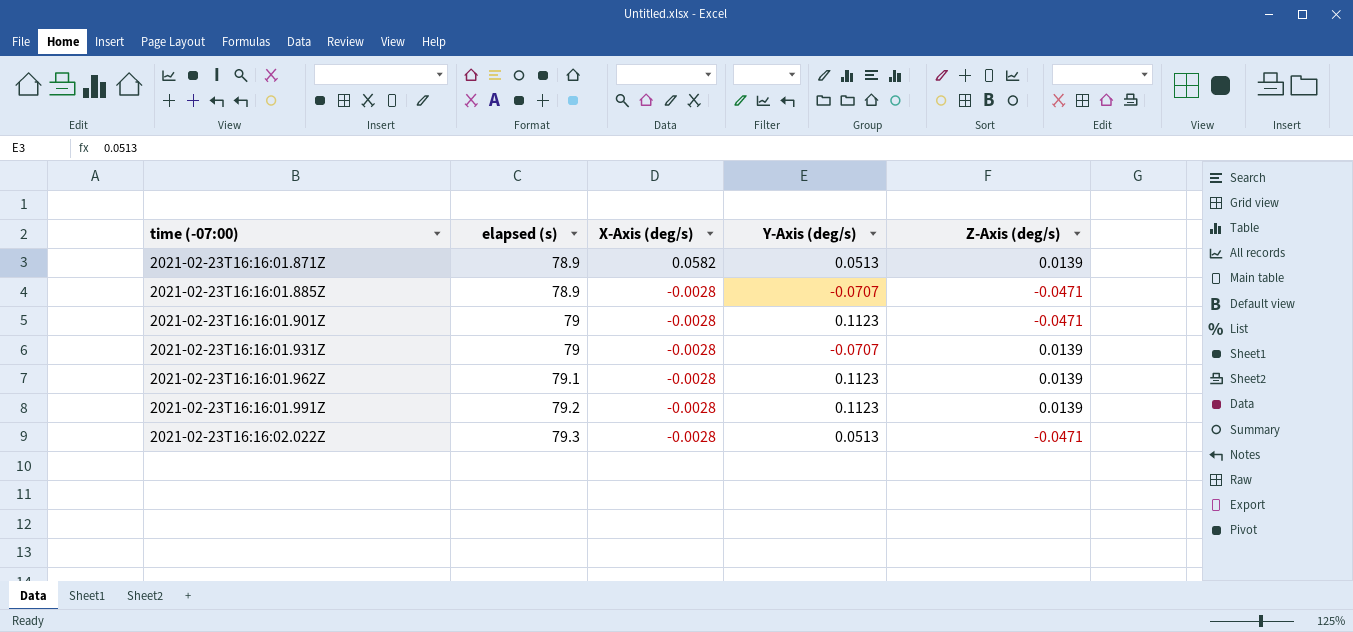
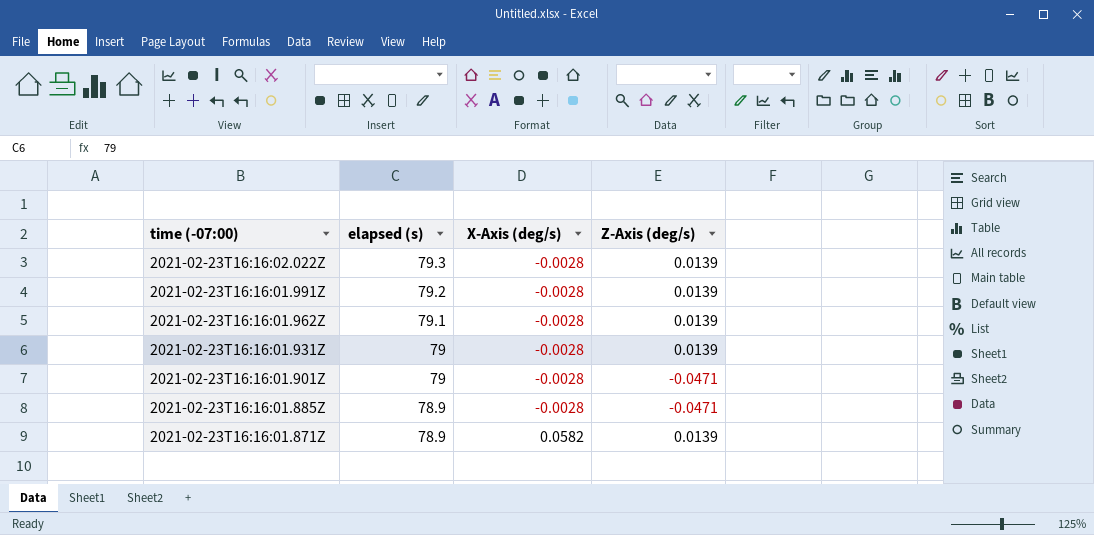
row order: time (-07:00) ascending -> time (-07:00) descending
column Y-Axis (deg/s) | position: 4 -> none
2021-02-23T16:16:02.022Z | Z-Axis (deg/s): -0.0471 -> 0.0139

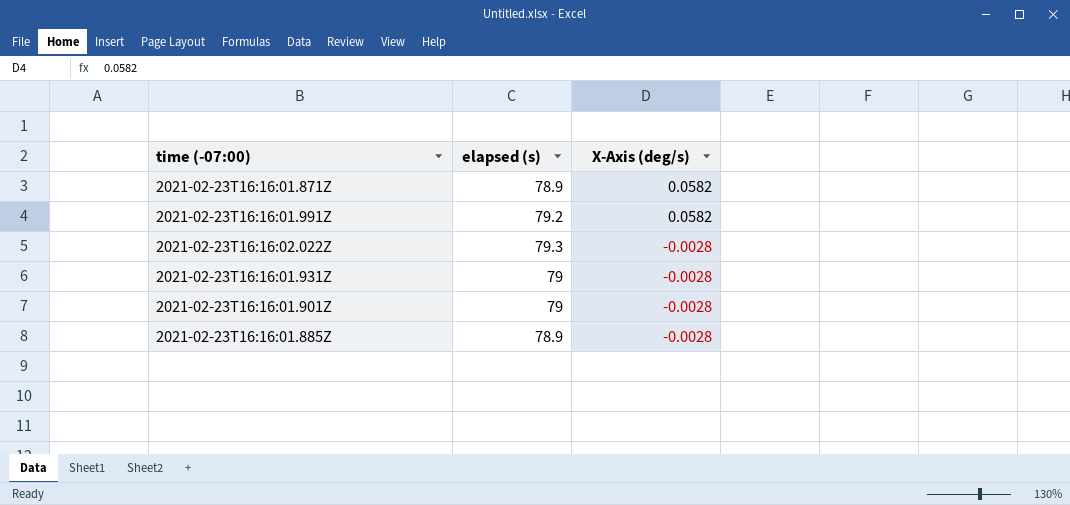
row order: time (-07:00) descending -> X-Axis (deg/s) descending
column Z-Axis (deg/s) | position: 4 -> none
row 2021-02-23T16:16:01.962Z: 79.1 | -0.0028 | 0.0139 -> none
2021-02-23T16:16:01.991Z | X-Axis (deg/s): -0.0028 -> 0.0582

